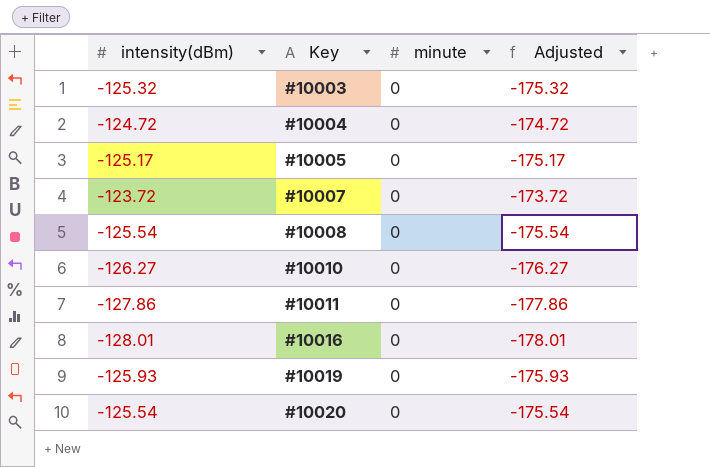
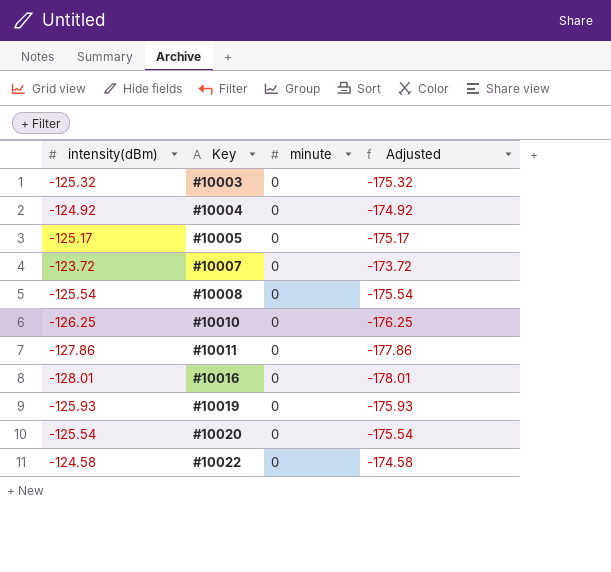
#10004 | intensity(dBm): -124.72 -> -124.92
#10004 | Adjusted: -174.72 -> -174.92
#10010 | intensity(dBm): -126.27 -> -126.25
#10010 | Adjusted: -176.27 -> -176.25
row #10022: none -> -124.58 | 0 | -174.58

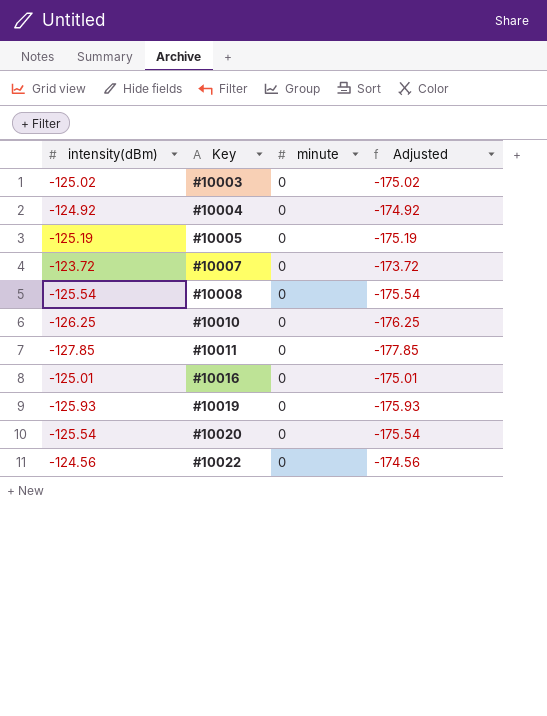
#10003 | intensity(dBm): -125.32 -> -125.02
#10003 | Adjusted: -175.32 -> -175.02
#10005 | intensity(dBm): -125.17 -> -125.19
#10005 | Adjusted: -175.17 -> -175.19
#10011 | intensity(dBm): -127.86 -> -127.85
#10011 | Adjusted: -177.86 -> -177.85
#10016 | intensity(dBm): -128.01 -> -125.01
#10016 | Adjusted: -178.01 -> -175.01
#10022 | intensity(dBm): -124.58 -> -124.56
#10022 | Adjusted: -174.58 -> -174.56

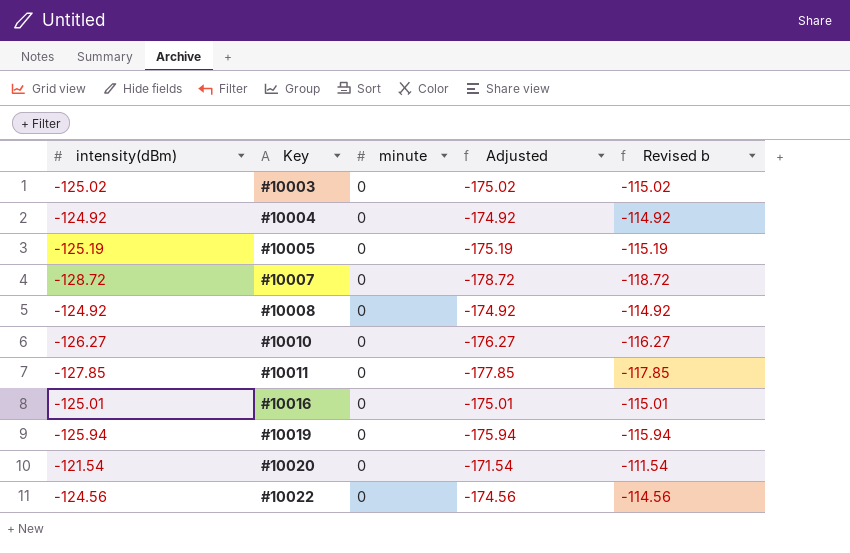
column Revised b | formula: none -> [intensity(dBm)] + 10
#10007 | intensity(dBm): -123.72 -> -128.72
#10007 | Adjusted: -173.72 -> -178.72
#10008 | intensity(dBm): -125.54 -> -124.92
#10008 | Adjusted: -175.54 -> -174.92
#10010 | intensity(dBm): -126.25 -> -126.27
#10010 | Adjusted: -176.25 -> -176.27
#10019 | intensity(dBm): -125.93 -> -125.94
#10019 | Adjusted: -175.93 -> -175.94
#10020 | intensity(dBm): -125.54 -> -121.54
#10020 | Adjusted: -175.54 -> -171.54

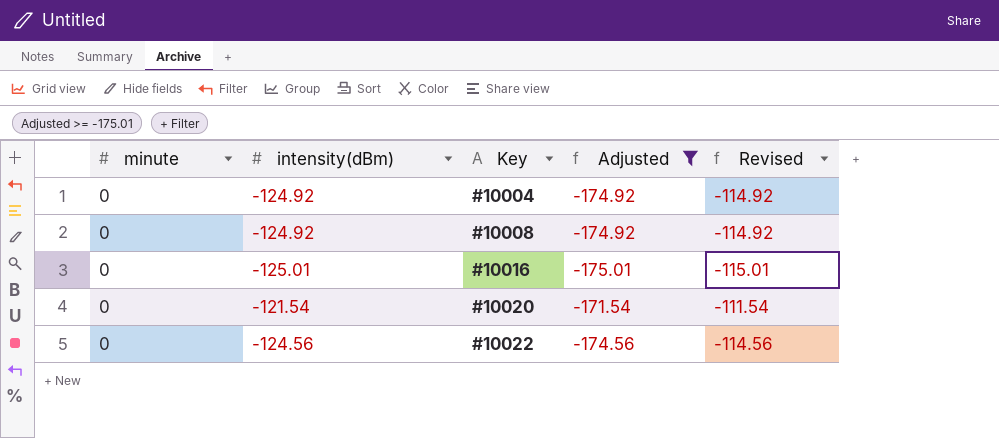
filter: none -> Adjusted >= -175.01
column minute | position: 3 -> 1
column name: Revised b -> Revised

